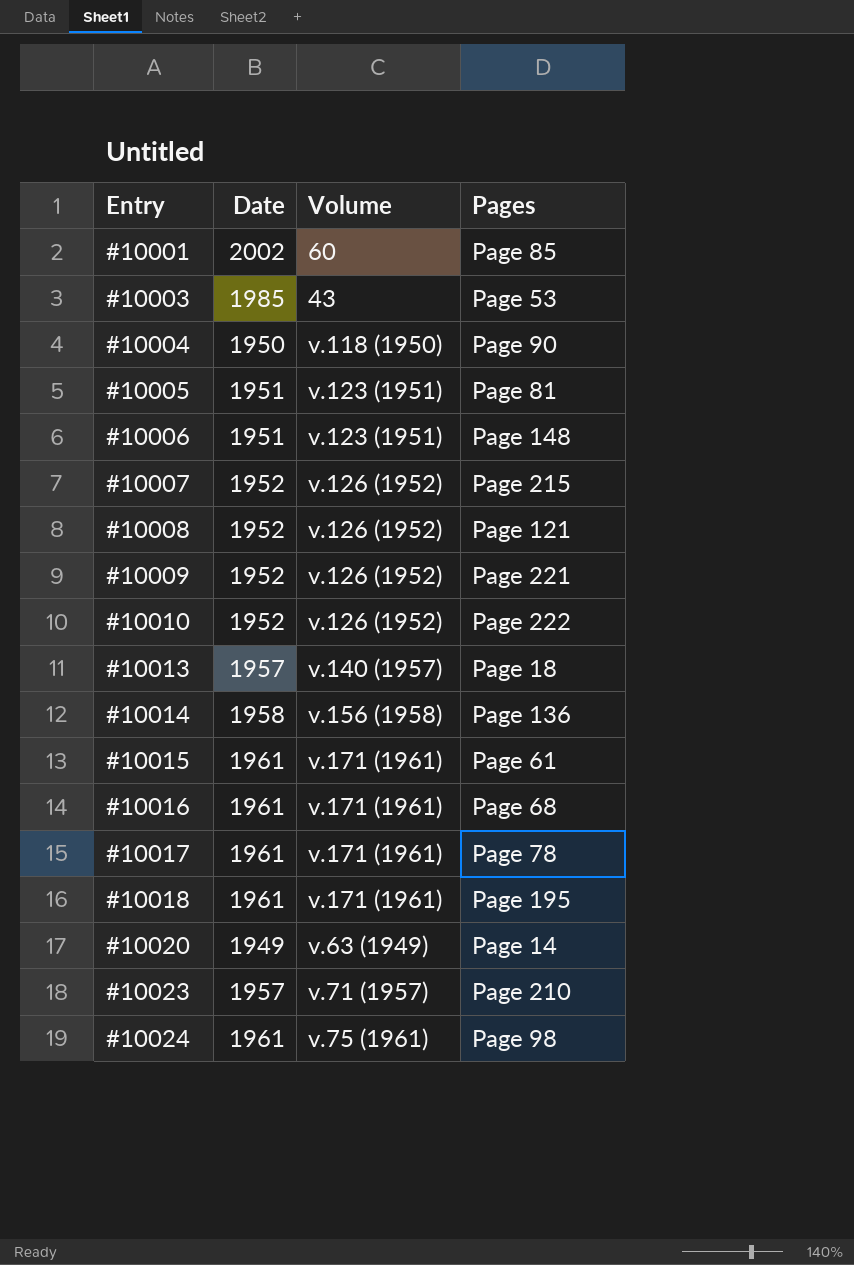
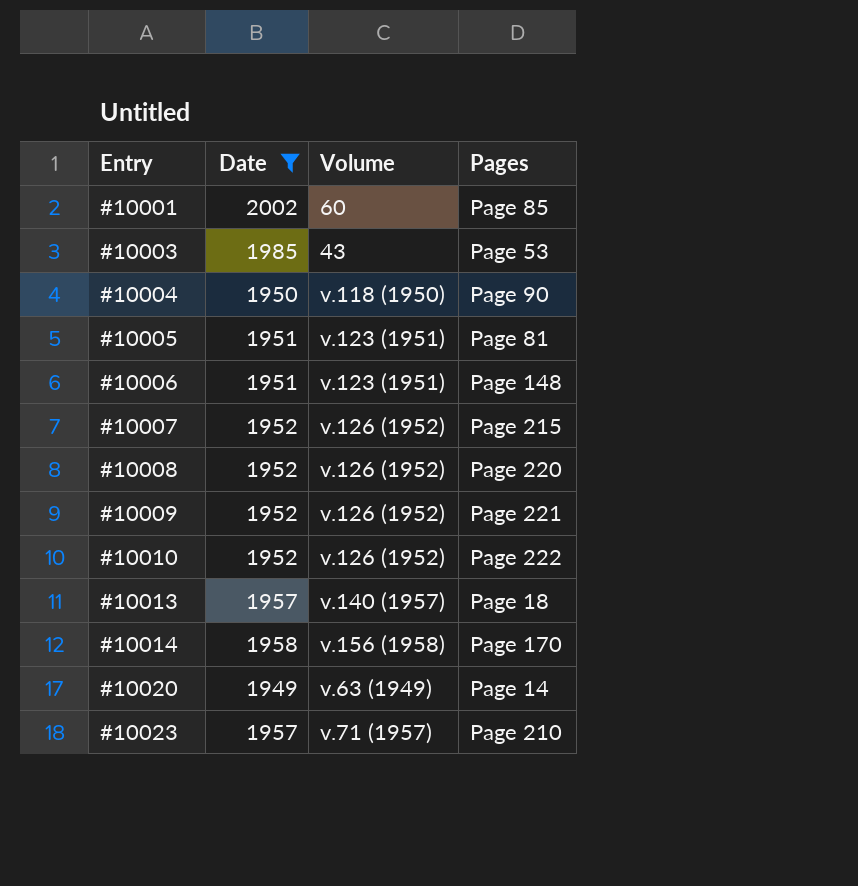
filter: none -> Date != 1961
#10008 | Pages: Page 121 -> Page 220
#10014 | Pages: Page 136 -> Page 170

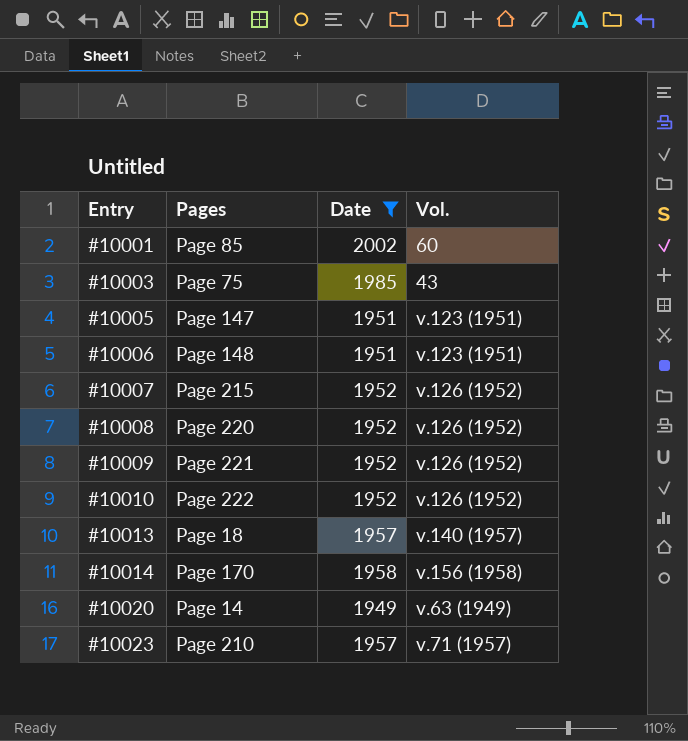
column Pages | position: 4 -> 2
column name: Volume -> Vol.
row #10004: 1950 | v.118 (1950) | Page 90 -> none
#10003 | Pages: Page 53 -> Page 75
#10005 | Pages: Page 81 -> Page 147

